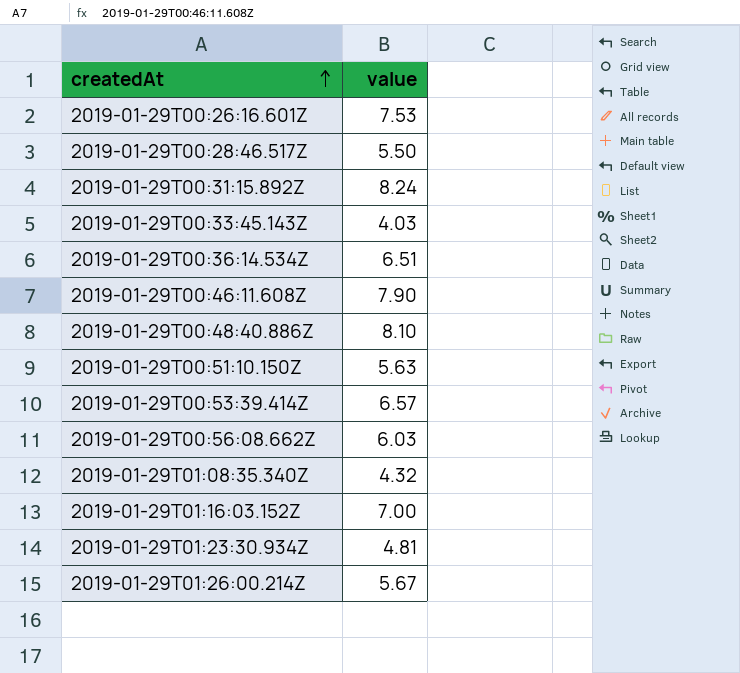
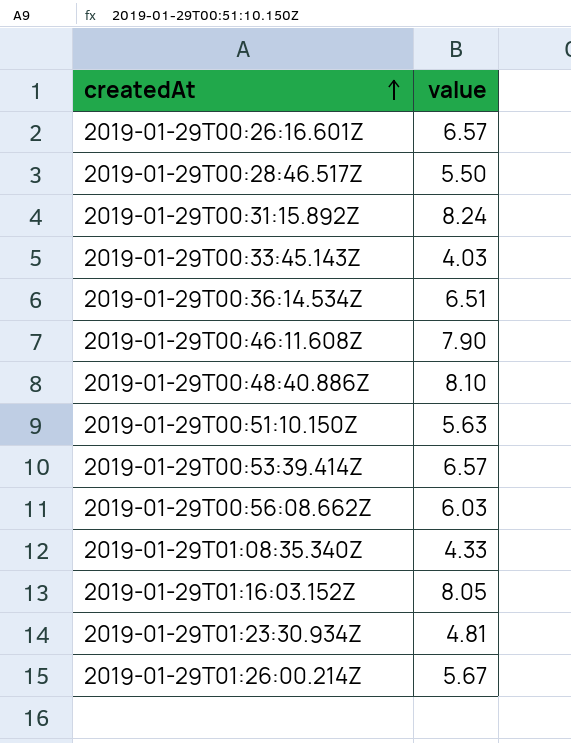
2019-01-29T00:26:16.601Z | value: 7.53 -> 6.57
2019-01-29T01:08:35.340Z | value: 4.32 -> 4.33
2019-01-29T01:16:03.152Z | value: 7.00 -> 8.05

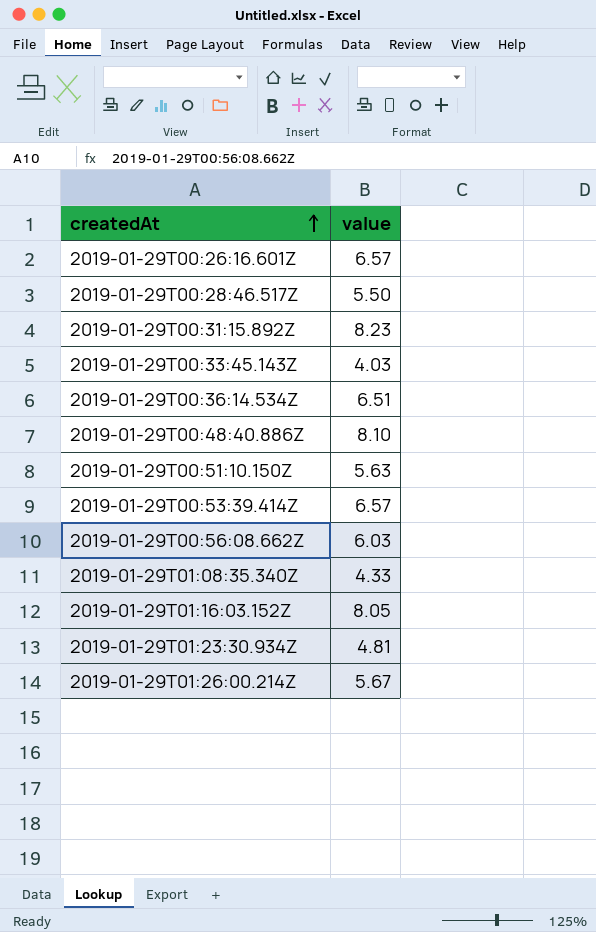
row 2019-01-29T00:46:11.608Z: 7.90 -> none
2019-01-29T00:31:15.892Z | value: 8.24 -> 8.23

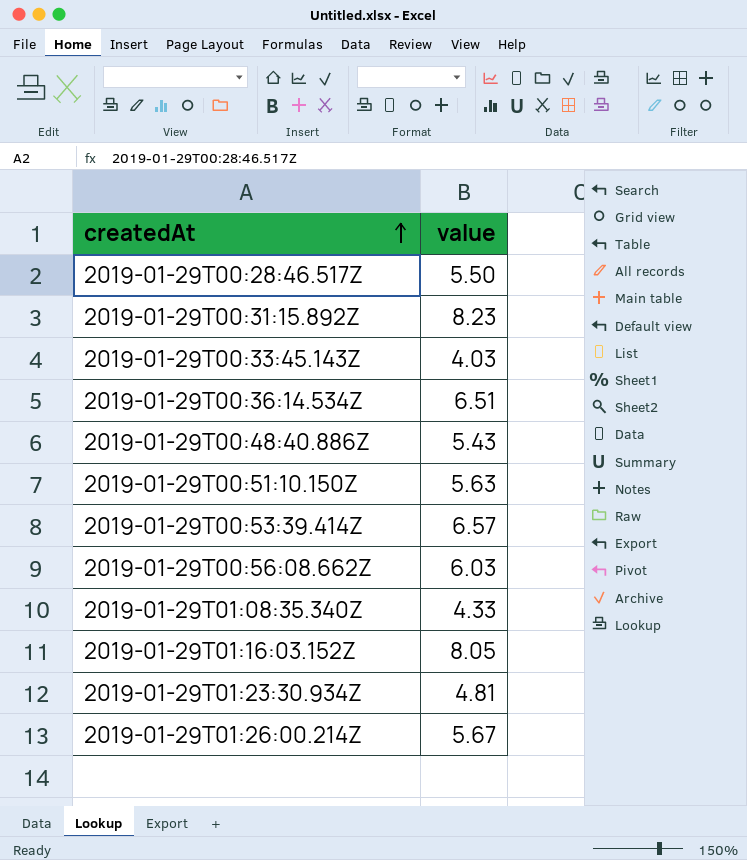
row 2019-01-29T00:26:16.601Z: 6.57 -> none
2019-01-29T00:48:40.886Z | value: 8.10 -> 5.43

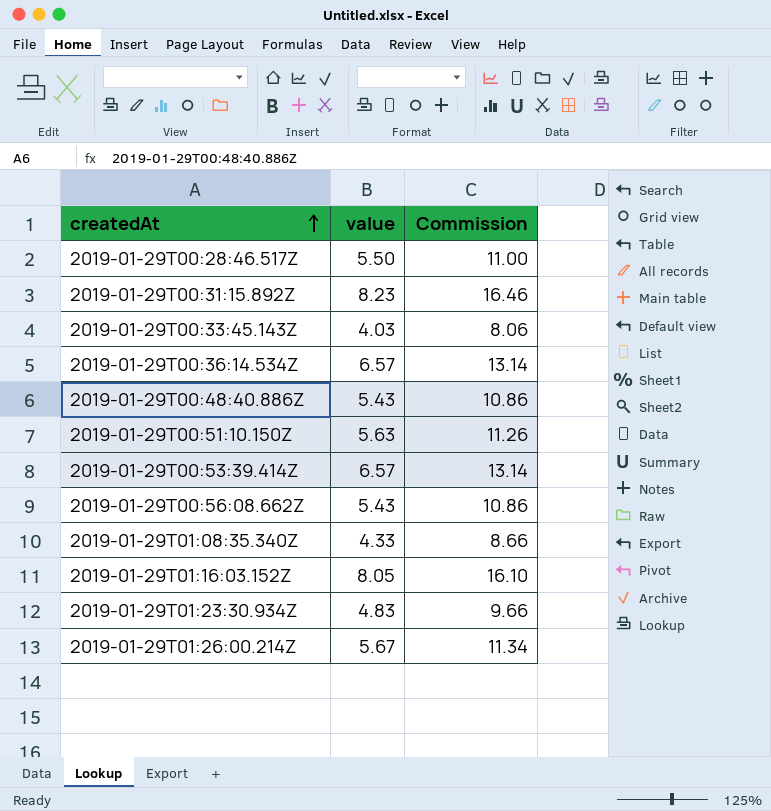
column Commission | formula: none -> [value] * 2
2019-01-29T00:36:14.534Z | value: 6.51 -> 6.57
2019-01-29T00:56:08.662Z | value: 6.03 -> 5.43
2019-01-29T01:23:30.934Z | value: 4.81 -> 4.83

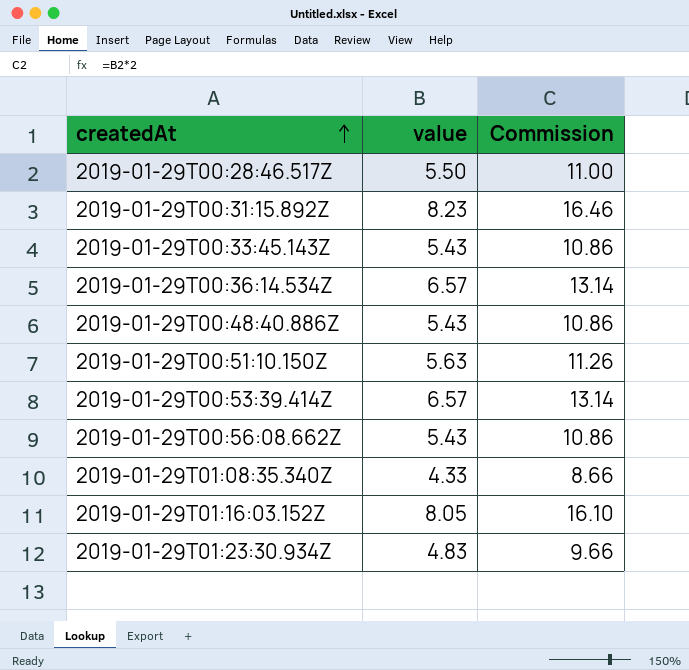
row 2019-01-29T01:26:00.214Z: 5.67 | 11.34 -> none
2019-01-29T00:33:45.143Z | value: 4.03 -> 5.43
2019-01-29T00:33:45.143Z | Commission: 8.06 -> 10.86

